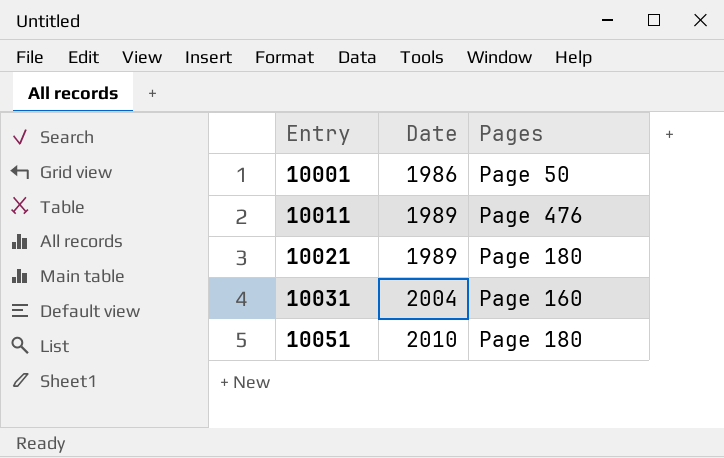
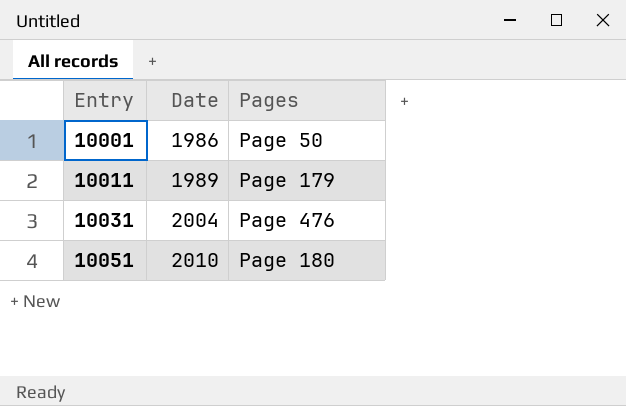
row 10021: 1989 | Page 180 -> none
10011 | Pages: Page 476 -> Page 179
10031 | Pages: Page 160 -> Page 476

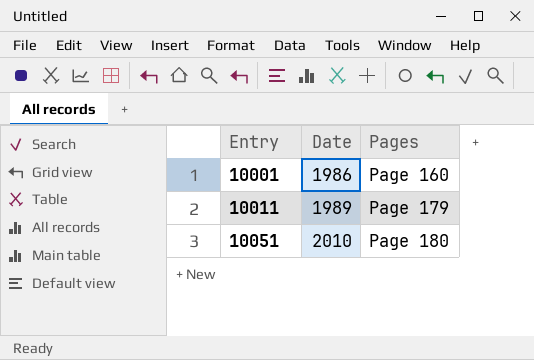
row 10031: 2004 | Page 476 -> none
10001 | Pages: Page 50 -> Page 160

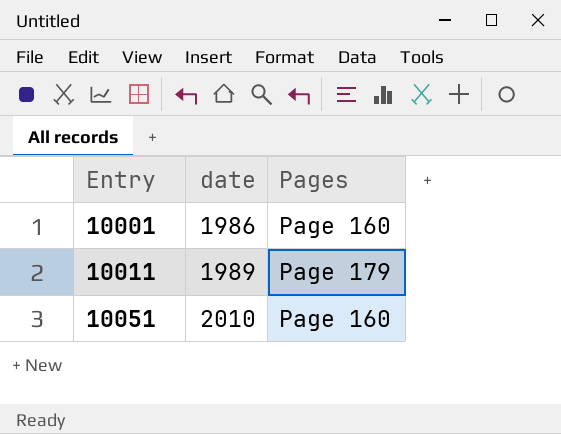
column name: Date -> date
10051 | Pages: Page 180 -> Page 160

